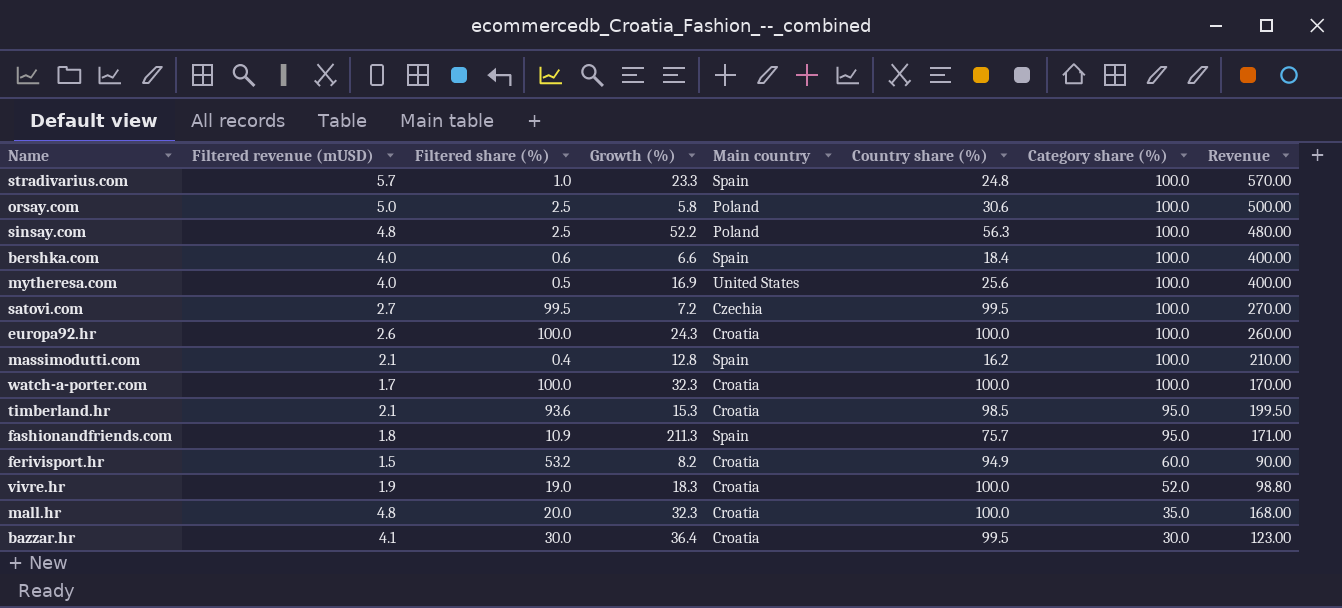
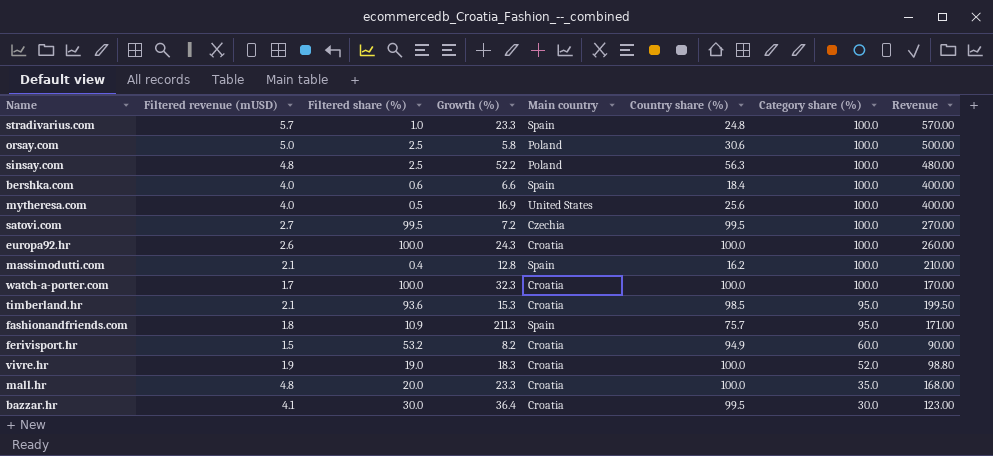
mall.hr | Growth (%): 32.3 -> 23.3

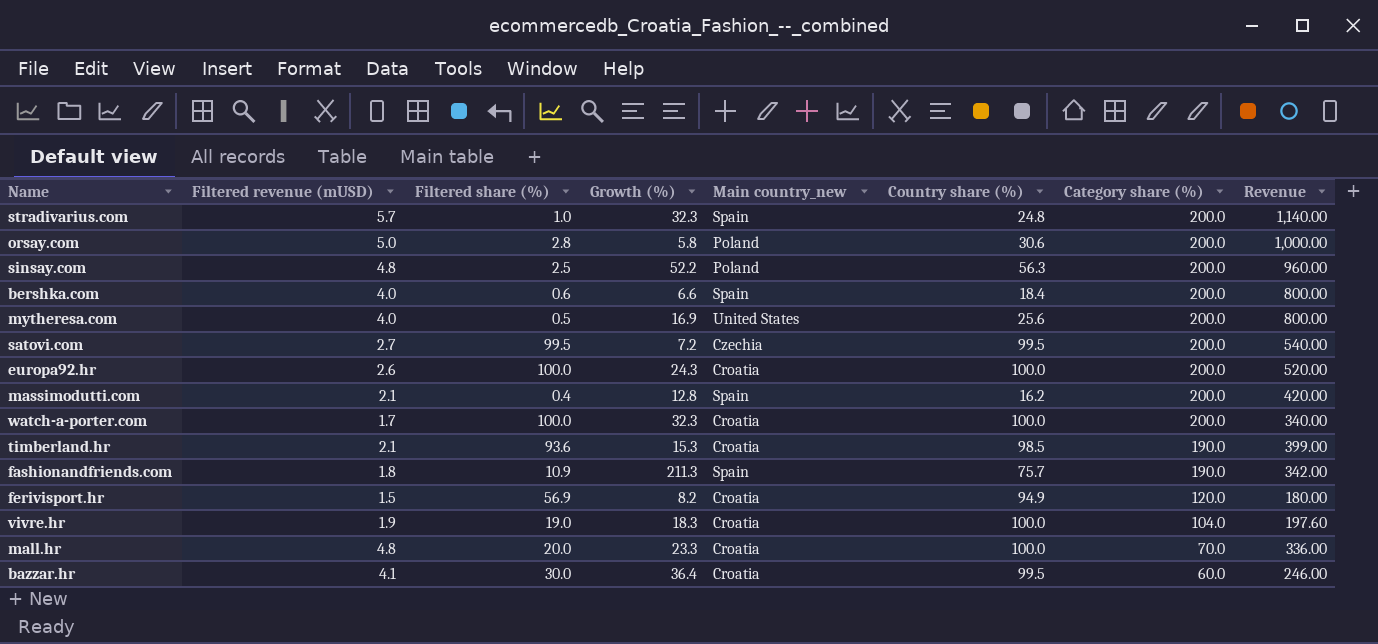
column name: Main country -> Main country_new
stradivarius.com | Growth (%): 23.3 -> 32.3
stradivarius.com | Category share (%): 100.0 -> 200.0
stradivarius.com | Revenue: 570.00 -> 1,140.00
orsay.com | Filtered share (%): 2.5 -> 2.8
orsay.com | Category share (%): 100.0 -> 200.0
orsay.com | Revenue: 500.00 -> 1,000.00
sinsay.com | Category share (%): 100.0 -> 200.0
sinsay.com | Revenue: 480.00 -> 960.00
bershka.com | Category share (%): 100.0 -> 200.0
bershka.com | Revenue: 400.00 -> 800.00
mytheresa.com | Category share (%): 100.0 -> 200.0
mytheresa.com | Revenue: 400.00 -> 800.00
satovi.com | Category share (%): 100.0 -> 200.0
satovi.com | Revenue: 270.00 -> 540.00
europa92.hr | Category share (%): 100.0 -> 200.0
europa92.hr | Revenue: 260.00 -> 520.00
massimodutti.com | Category share (%): 100.0 -> 200.0
massimodutti.com | Revenue: 210.00 -> 420.00
watch-a-porter.com | Category share (%): 100.0 -> 200.0
watch-a-porter.com | Revenue: 170.00 -> 340.00
timberland.hr | Category share (%): 95.0 -> 190.0
timberland.hr | Revenue: 199.50 -> 399.00
fashionandfriends.com | Category share (%): 95.0 -> 190.0
fashionandfriends.com | Revenue: 171.00 -> 342.00
ferivisport.hr | Filtered share (%): 53.2 -> 56.9
ferivisport.hr | Category share (%): 60.0 -> 120.0
ferivisport.hr | Revenue: 90.00 -> 180.00
vivre.hr | Category share (%): 52.0 -> 104.0
vivre.hr | Revenue: 98.80 -> 197.60
mall.hr | Category share (%): 35.0 -> 70.0
mall.hr | Revenue: 168.00 -> 336.00
bazzar.hr | Category share (%): 30.0 -> 60.0
bazzar.hr | Revenue: 123.00 -> 246.00

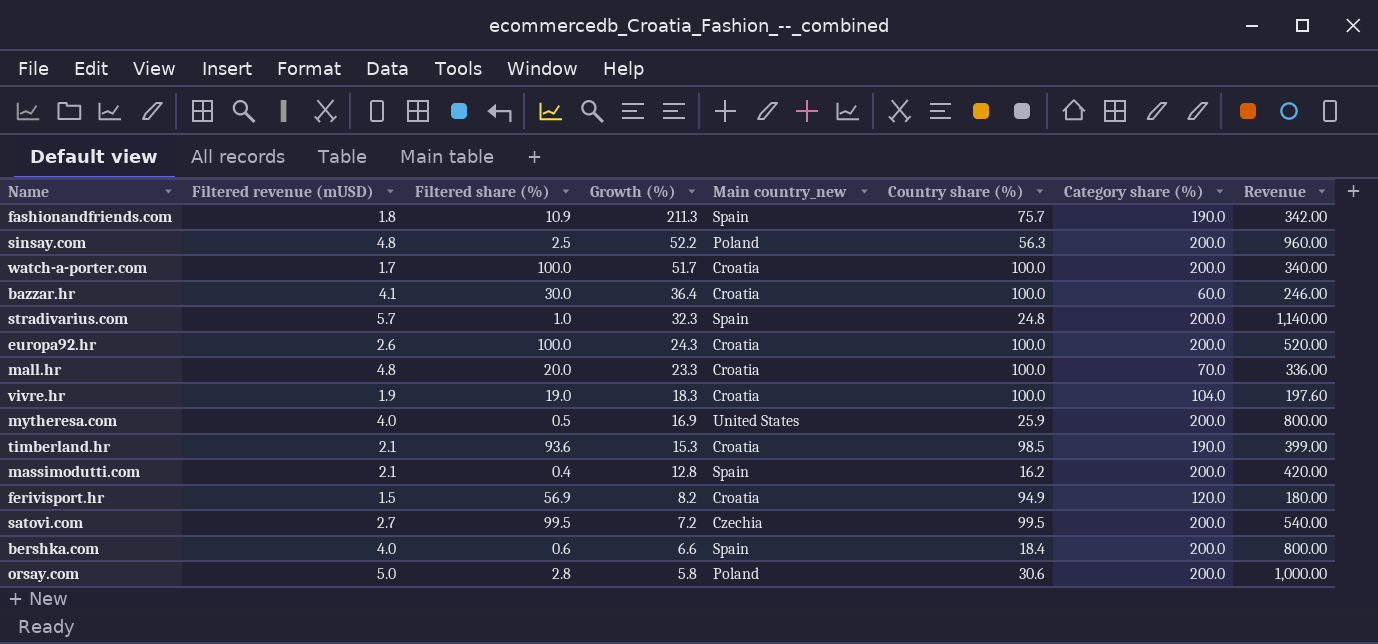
row order: Category share (%) descending -> Growth (%) descending
watch-a-porter.com | Growth (%): 32.3 -> 51.7
bazzar.hr | Country share (%): 99.5 -> 100.0
mytheresa.com | Country share (%): 25.6 -> 25.9

